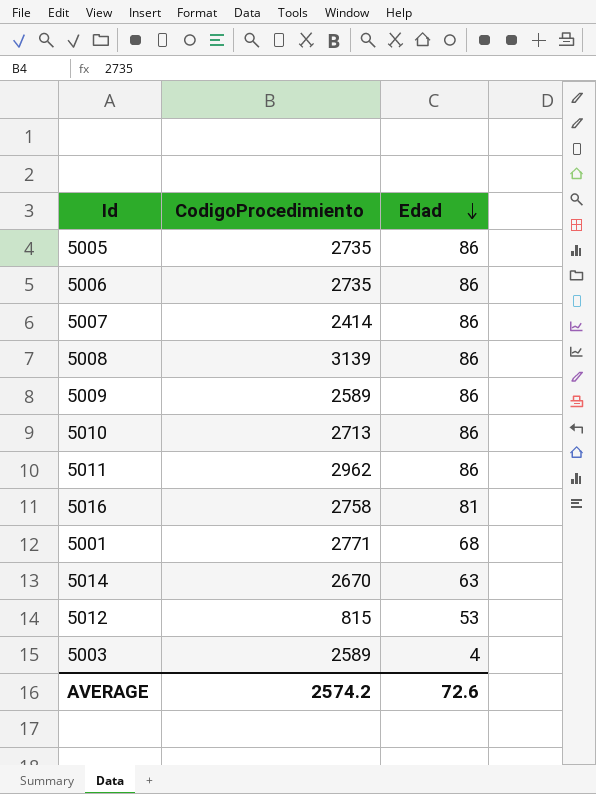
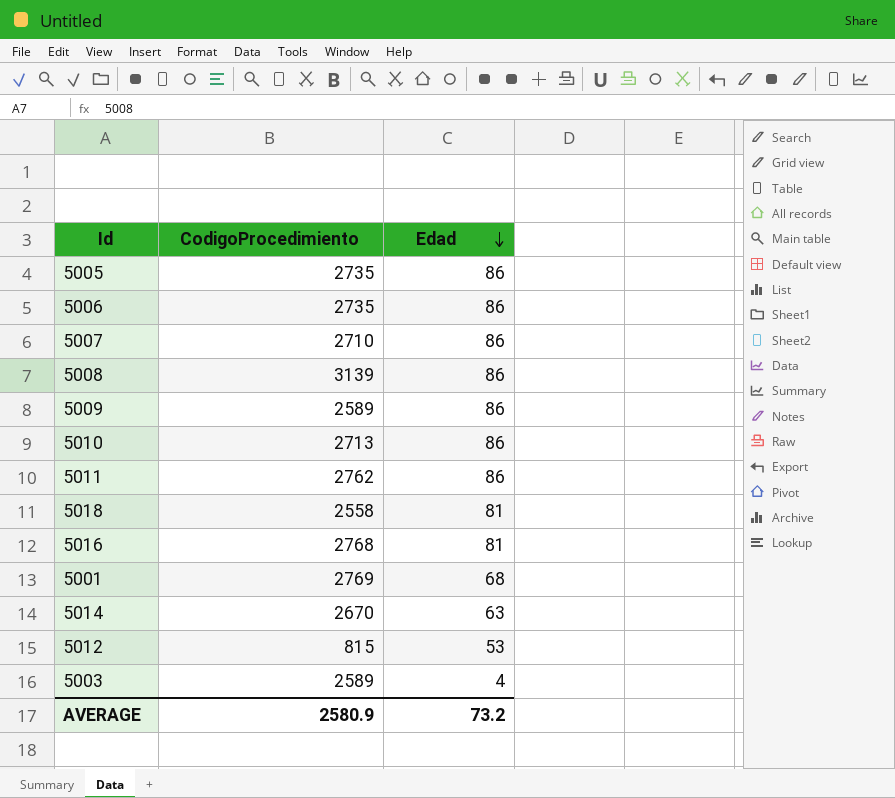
5007 | CodigoProcedimiento: 2414 -> 2710
5011 | CodigoProcedimiento: 2962 -> 2762
row 5018: none -> 2558 | 81
5016 | CodigoProcedimiento: 2758 -> 2768
5001 | CodigoProcedimiento: 2771 -> 2769
AVERAGE | CodigoProcedimiento: 2574.2 -> 2580.9
AVERAGE | Edad: 72.6 -> 73.2

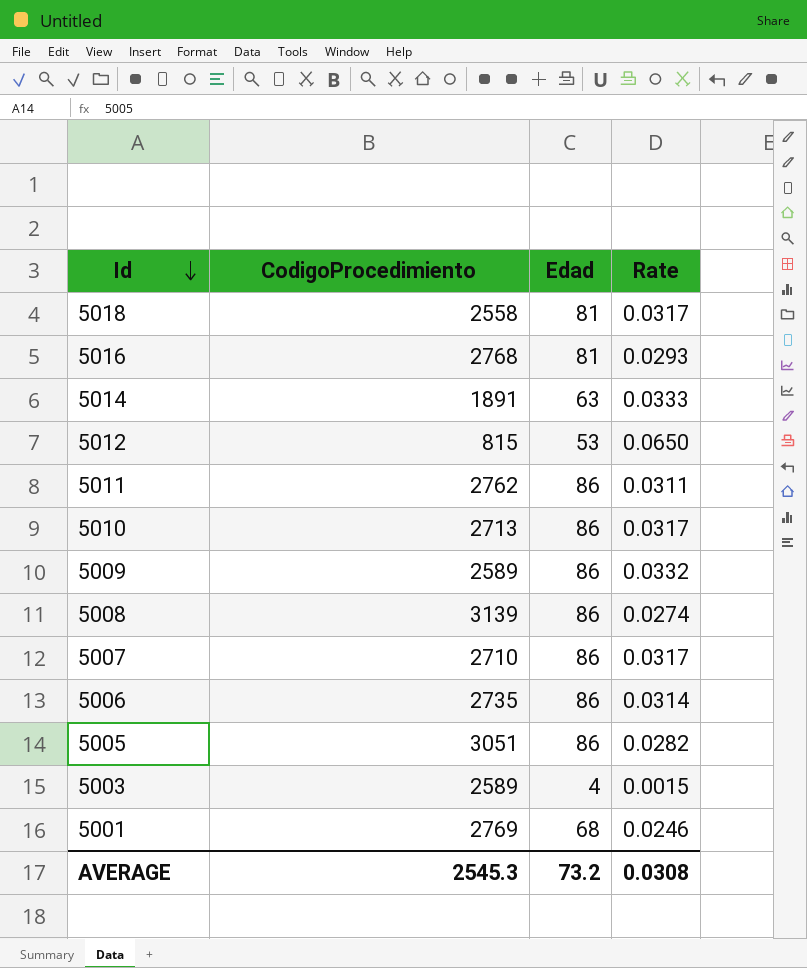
row order: Edad descending -> Id descending
column Rate | formula: none -> [Edad] / [CodigoProcedimiento]
5014 | CodigoProcedimiento: 2670 -> 1891
5005 | CodigoProcedimiento: 2735 -> 3051
AVERAGE | CodigoProcedimiento: 2580.9 -> 2545.3

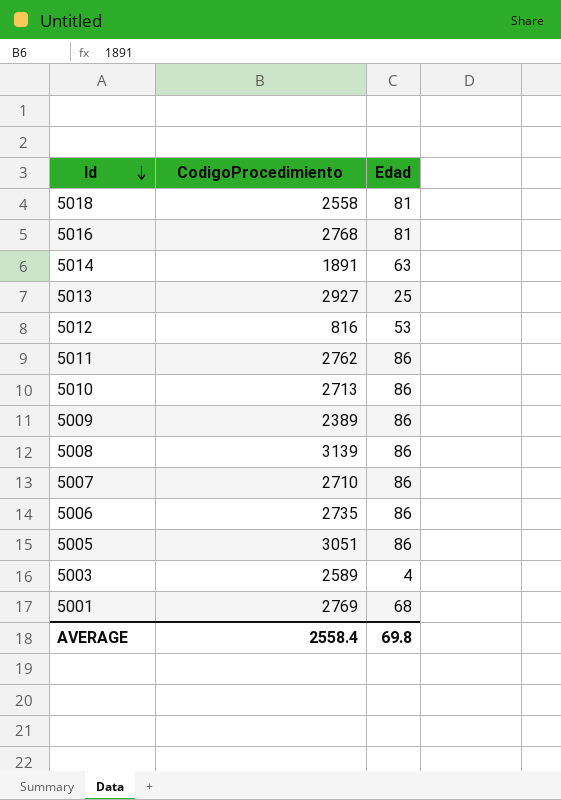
column Rate | formula: [Edad] / [CodigoProcedimiento] -> none
row 5013: none -> 2927 | 25
5012 | CodigoProcedimiento: 815 -> 816
5009 | CodigoProcedimiento: 2589 -> 2389
AVERAGE | CodigoProcedimiento: 2545.3 -> 2558.4
AVERAGE | Edad: 73.2 -> 69.8

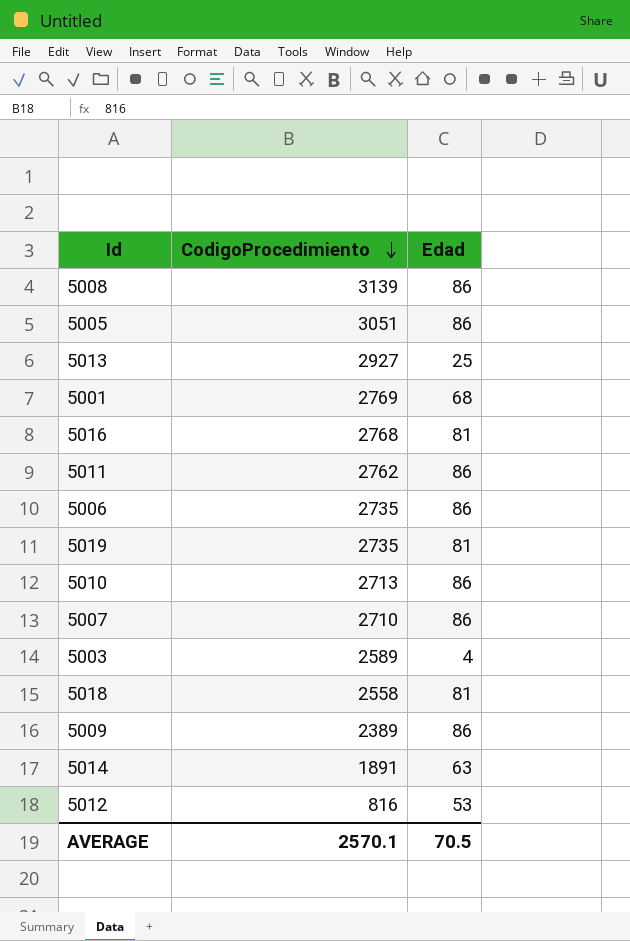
row order: Id descending -> CodigoProcedimiento descending
row 5019: none -> 2735 | 81
AVERAGE | CodigoProcedimiento: 2558.4 -> 2570.1
AVERAGE | Edad: 69.8 -> 70.5

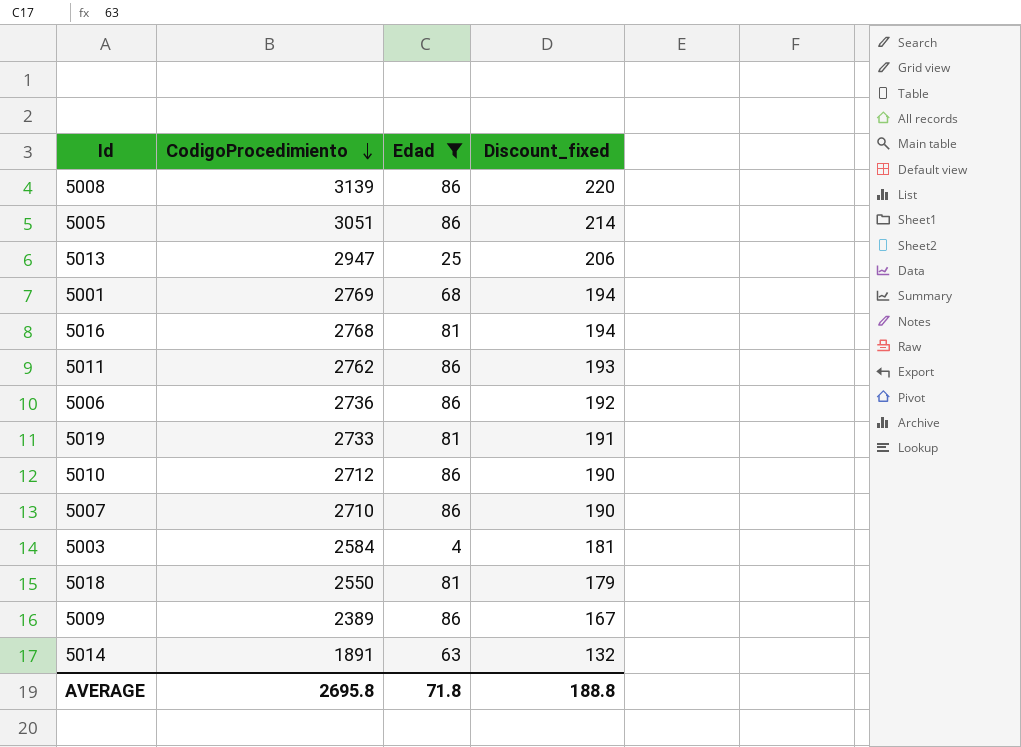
filter: none -> Edad != 53
column Discount_fixed | formula: none -> [CodigoProcedimiento] * 0.07
5013 | CodigoProcedimiento: 2927 -> 2947
5006 | CodigoProcedimiento: 2735 -> 2736
5019 | CodigoProcedimiento: 2735 -> 2733
5010 | CodigoProcedimiento: 2713 -> 2712
5003 | CodigoProcedimiento: 2589 -> 2584
5018 | CodigoProcedimiento: 2558 -> 2550
AVERAGE | CodigoProcedimiento: 2570.1 -> 2695.8
AVERAGE | Edad: 70.5 -> 71.8

